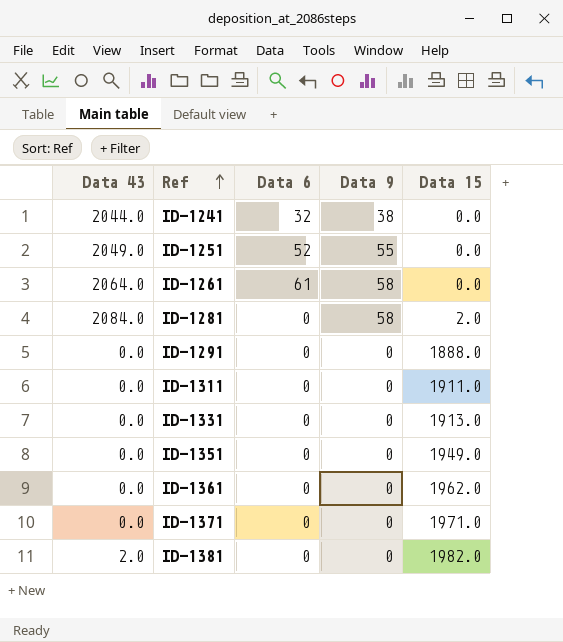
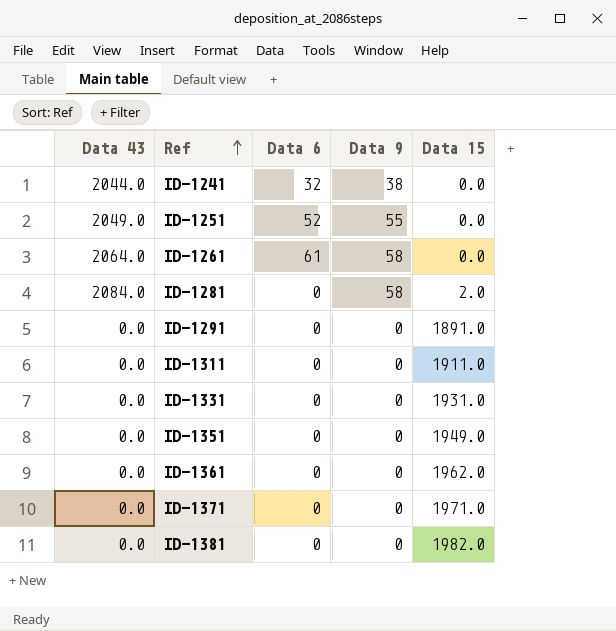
ID-1291 | Data 15: 1888.0 -> 1891.0
ID-1331 | Data 15: 1913.0 -> 1931.0
ID-1381 | Data 43: 2.0 -> 0.0

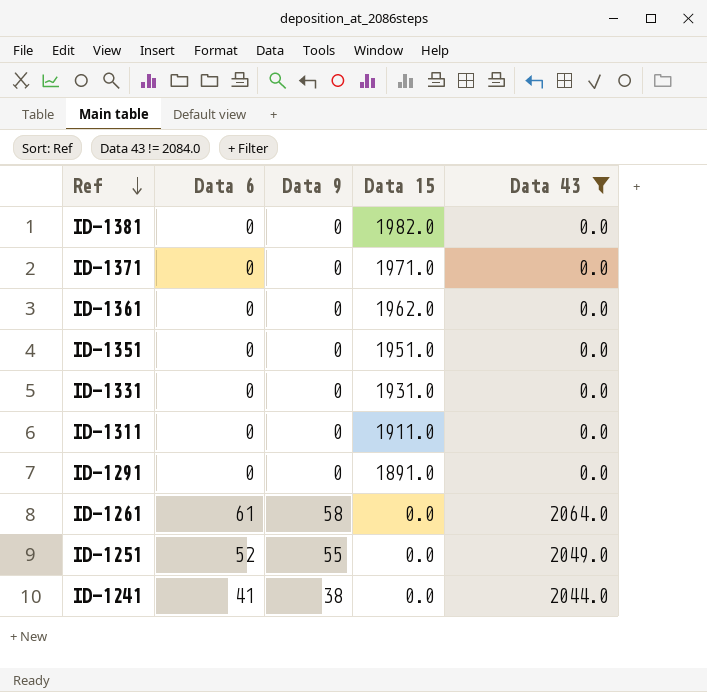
filter: none -> Data 43 != 2084.0
row order: Ref ascending -> Ref descending
column Data 43 | position: 1 -> 5
ID-1351 | Data 15: 1949.0 -> 1951.0
ID-1241 | Data 6: 32 -> 41

